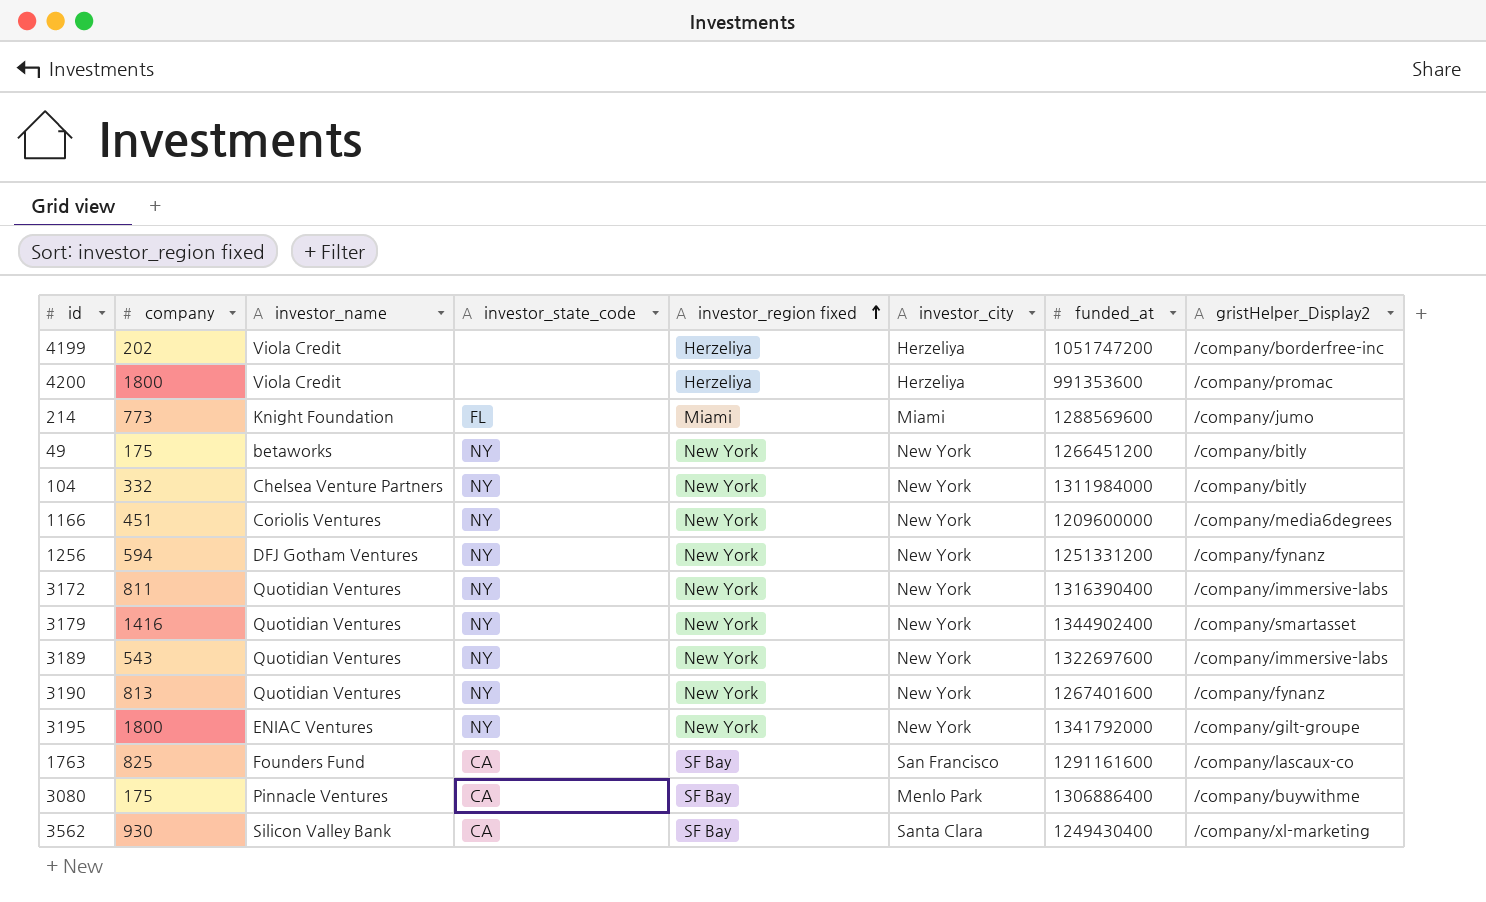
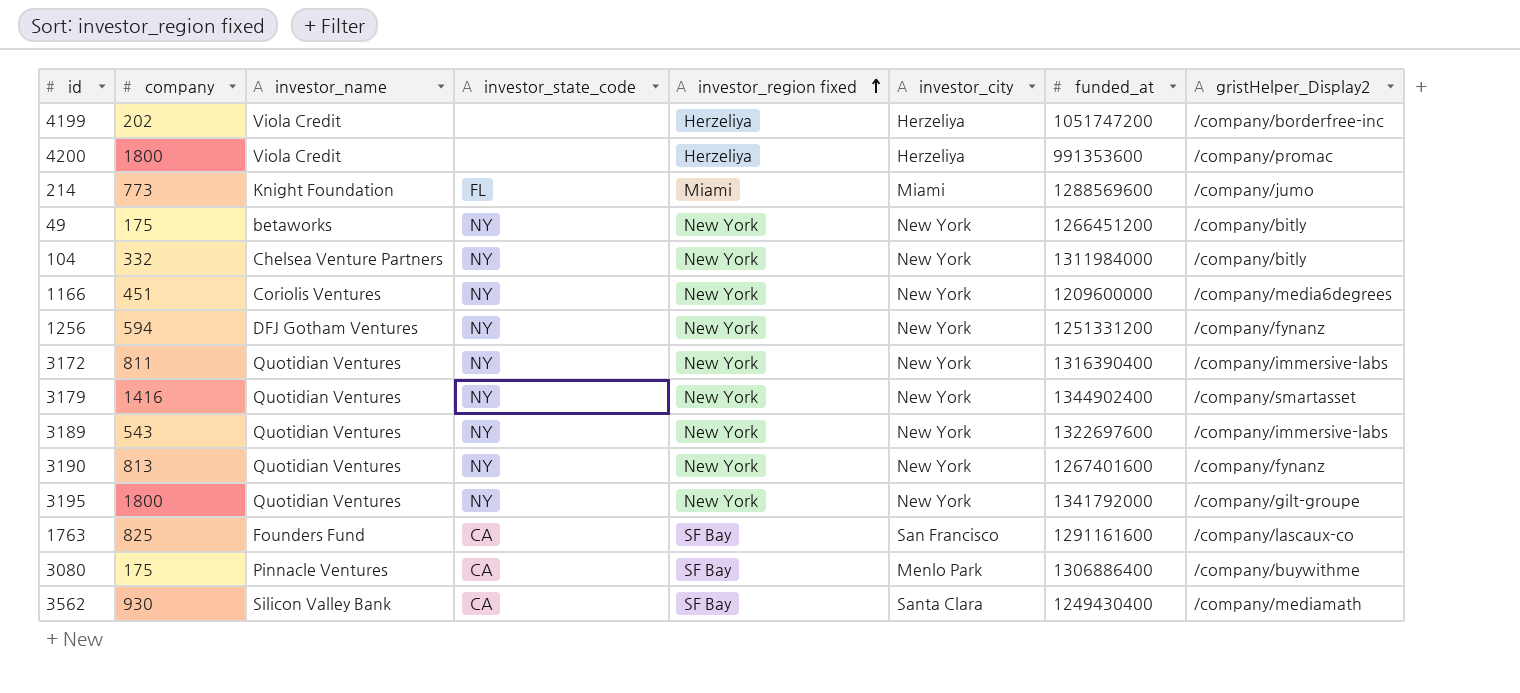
3195 | investor_name: ENIAC Ventures -> Quotidian Ventures
3562 | gristHelper_Display2: /company/xl-marketing -> /company/mediamath

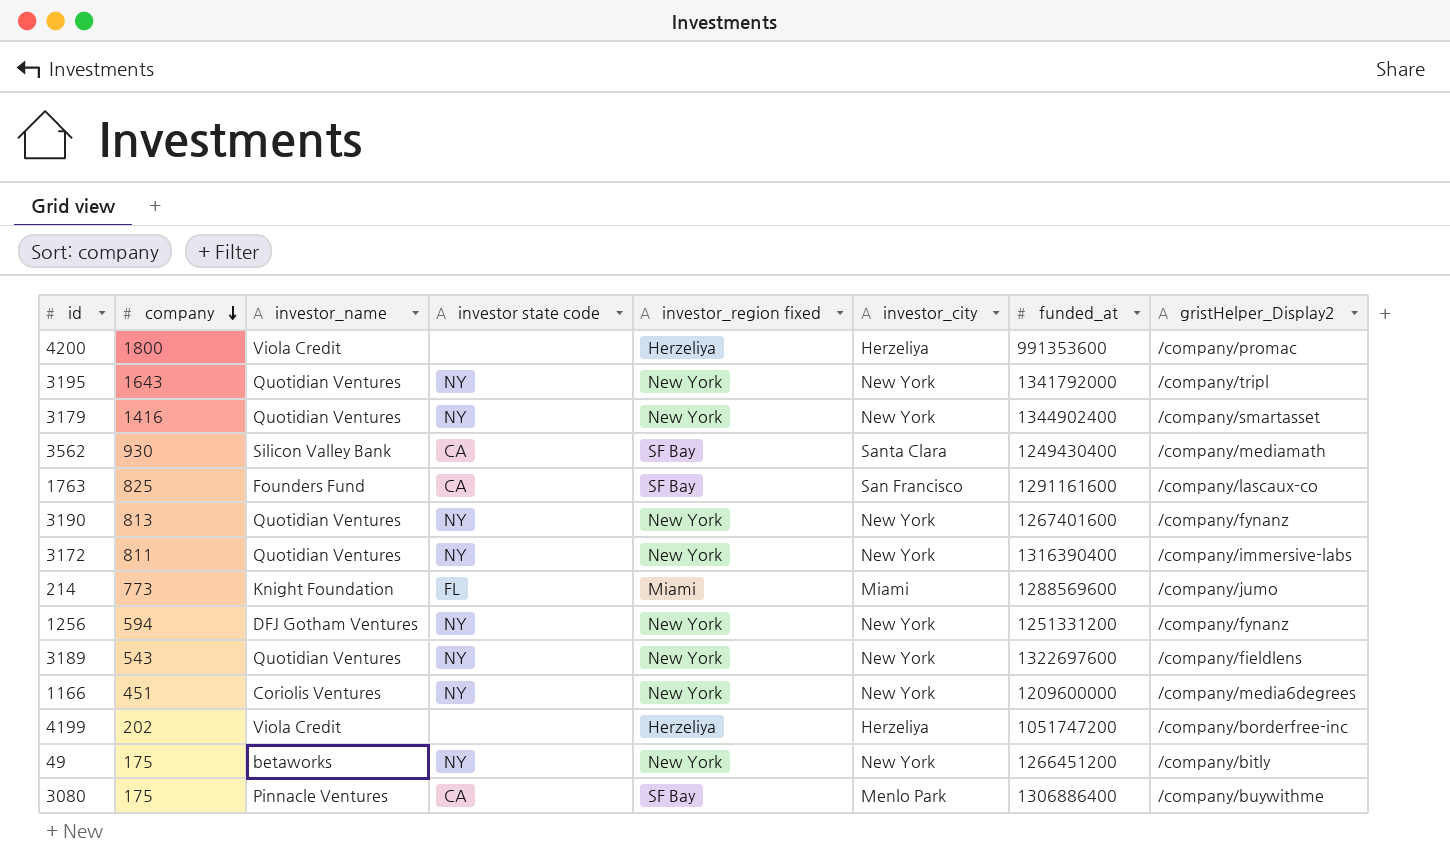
row order: investor_region fixed ascending -> company descending
column name: investor_state_code -> investor state code
row 104: 332 | Chelsea Venture Partners | NY | New York | New York | 1311984000 | /company/bitly -> none
3195 | company: 1800 -> 1643
3195 | gristHelper_Display2: /company/gilt-groupe -> /company/tripl
3189 | gristHelper_Display2: /company/immersive-labs -> /company/fieldlens

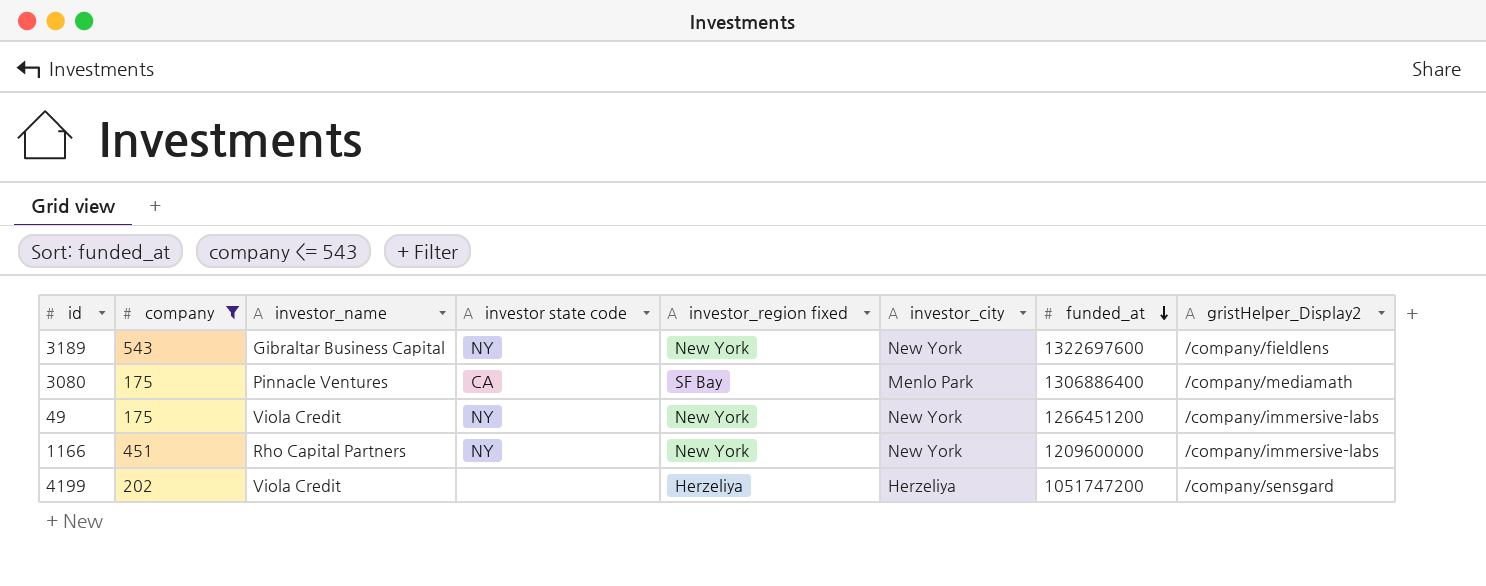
filter: none -> company <= 543
row order: company descending -> funded_at descending
3189 | investor_name: Quotidian Ventures -> Gibraltar Business Capital
3080 | gristHelper_Display2: /company/buywithme -> /company/mediamath
49 | investor_name: betaworks -> Viola Credit
49 | gristHelper_Display2: /company/bitly -> /company/immersive-labs
1166 | investor_name: Coriolis Ventures -> Rho Capital Partners
1166 | gristHelper_Display2: /company/media6degrees -> /company/immersive-labs
4199 | gristHelper_Display2: /company/borderfree-inc -> /company/sensgard

